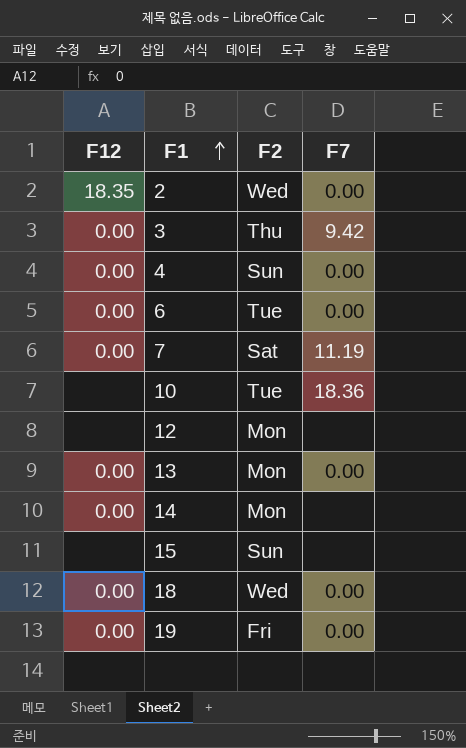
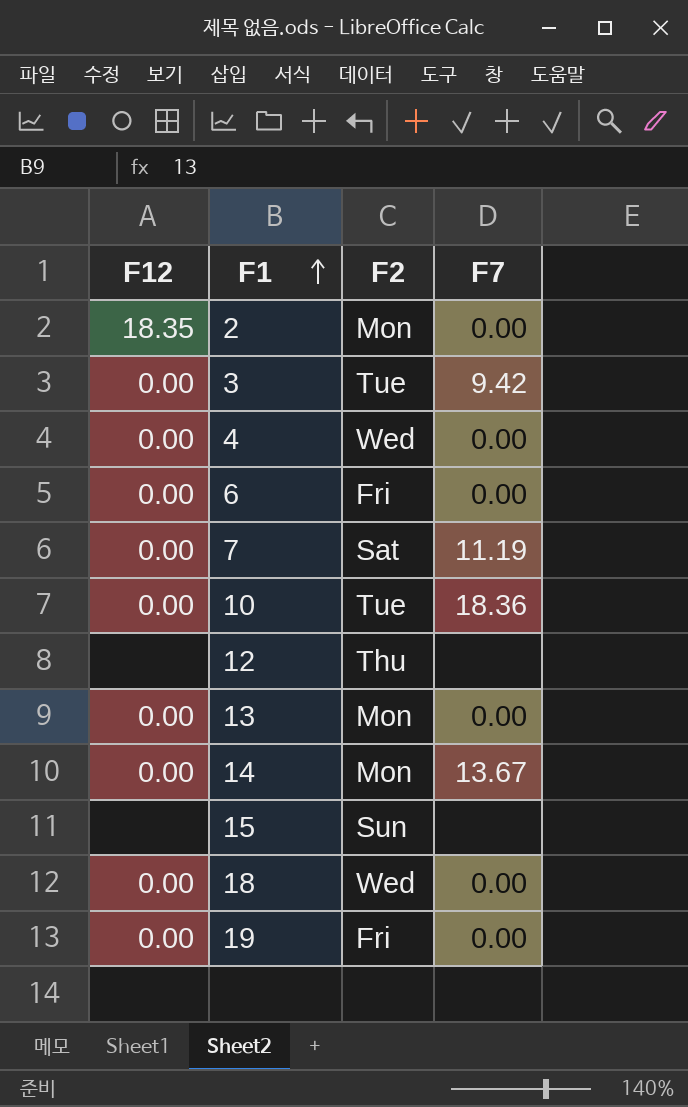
2 | F2: Wed -> Mon
3 | F2: Thu -> Tue
4 | F2: Sun -> Wed
6 | F2: Tue -> Fri
10 | F12: none -> 0.00
12 | F2: Mon -> Thu
14 | F7: none -> 13.67

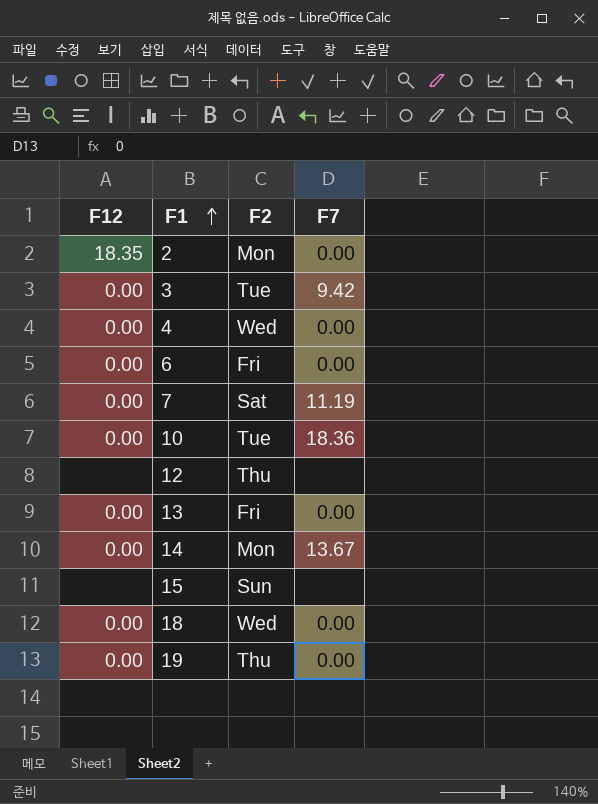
13 | F2: Mon -> Fri
19 | F2: Fri -> Thu

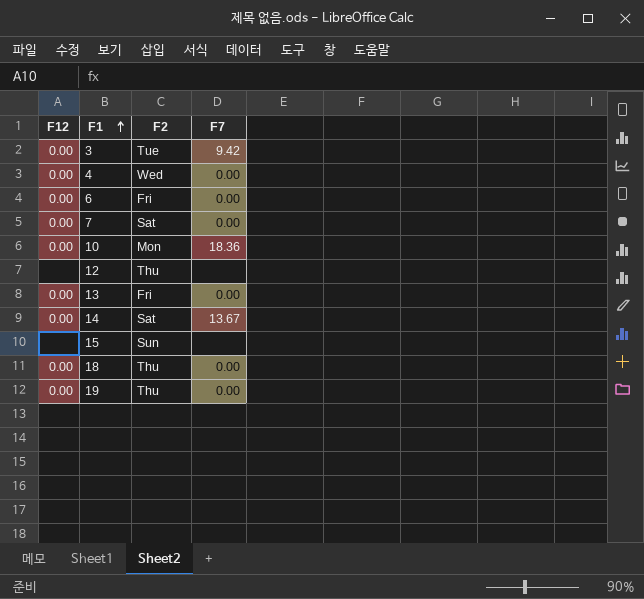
row 2: 18.35 | Mon | 0.00 -> none
7 | F7: 11.19 -> 0.00
10 | F2: Tue -> Mon
14 | F2: Mon -> Sat
18 | F2: Wed -> Thu

